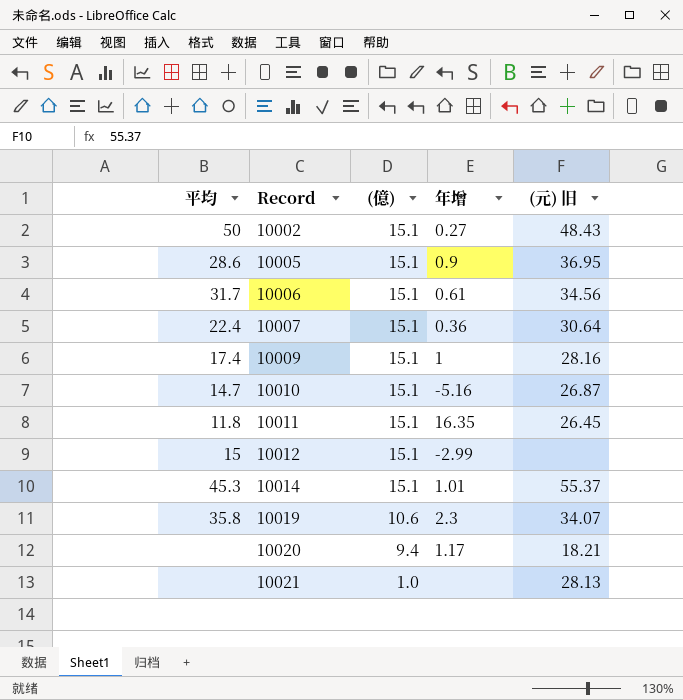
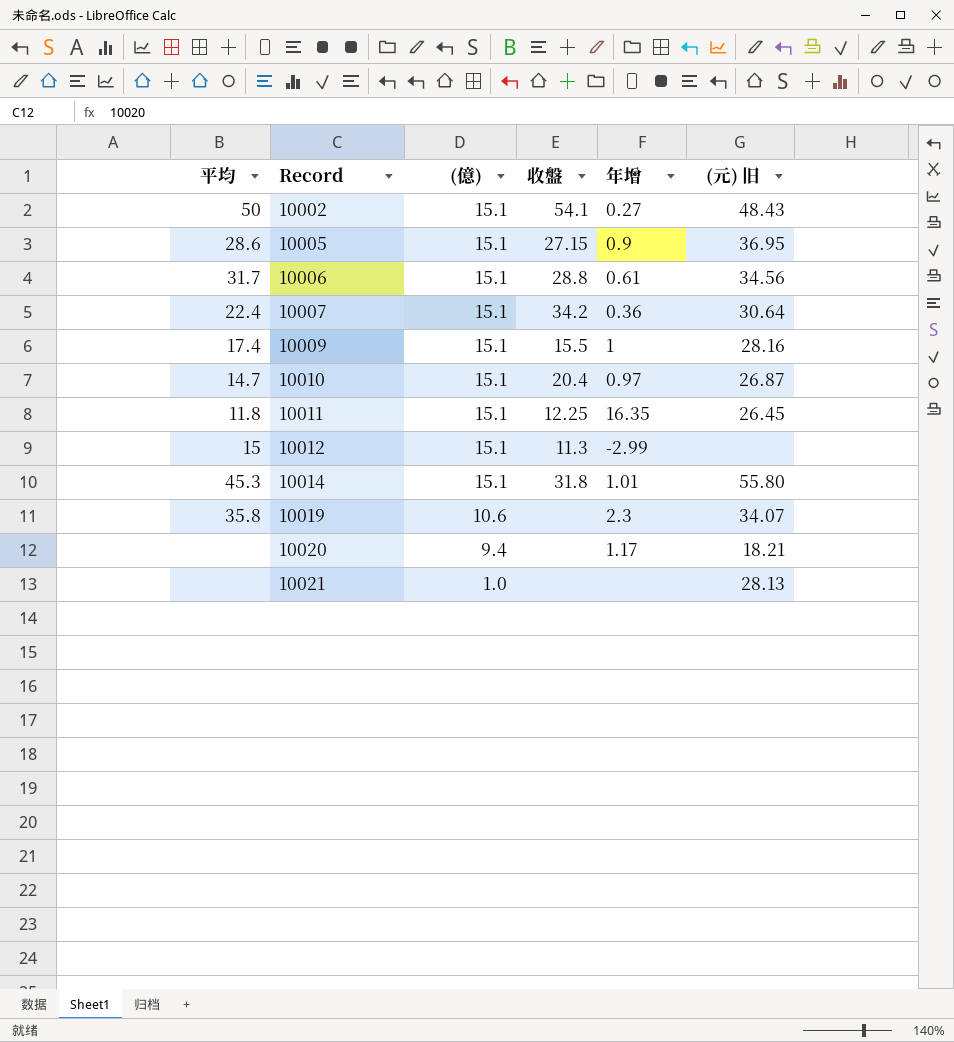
column 收盤 | position: none -> 4
10010 | 年增: -5.16 -> 0.97
10014 | (元) 旧: 55.37 -> 55.80

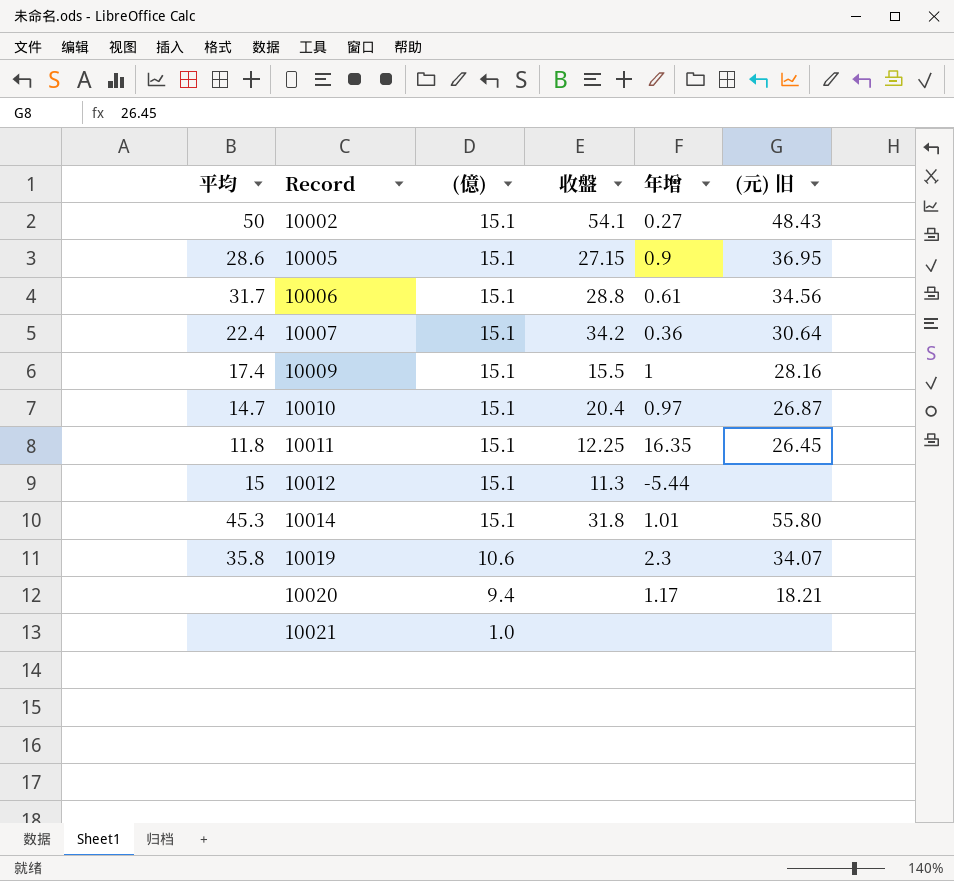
10012 | 年增: -2.99 -> -5.44
10021 | (元) 旧: 28.13 -> none

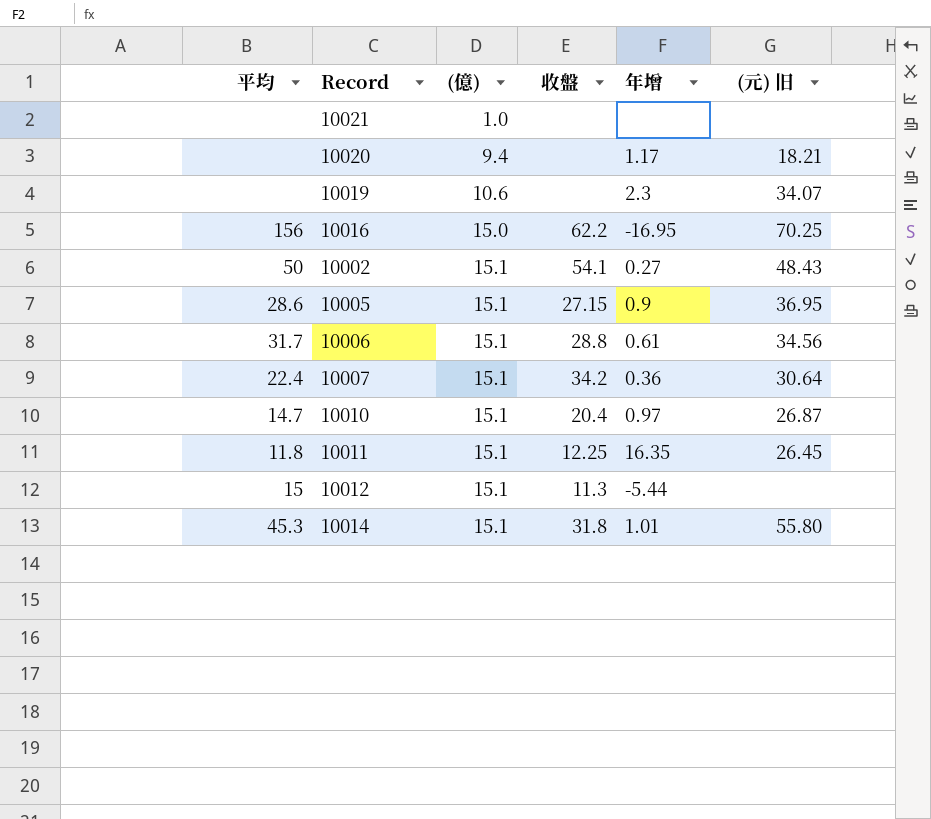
row order: Record ascending -> (億) ascending
row 10009: 17.4 | 15.1 | 15.5 | 1 | 28.16 -> none
10019 | 平均: 35.8 -> none
row 10016: none -> 156 | 15.0 | 62.2 | -16.95 | 70.25

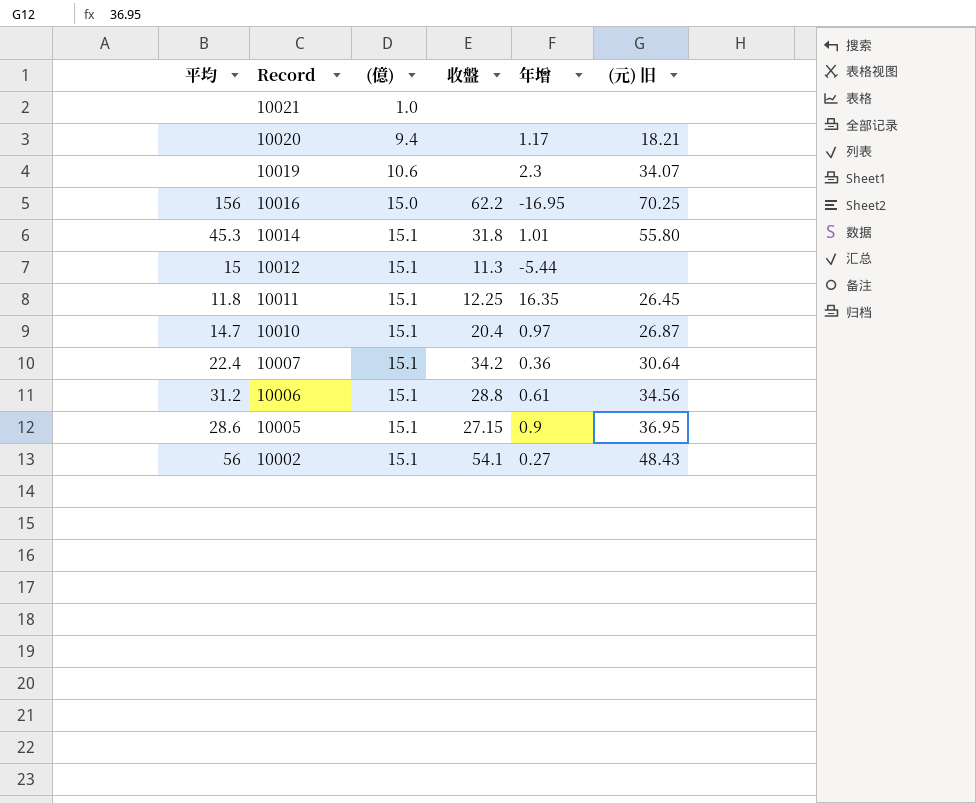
row order: (億) ascending -> Record descending
10006 | 平均: 31.7 -> 31.2
10002 | 平均: 50 -> 56

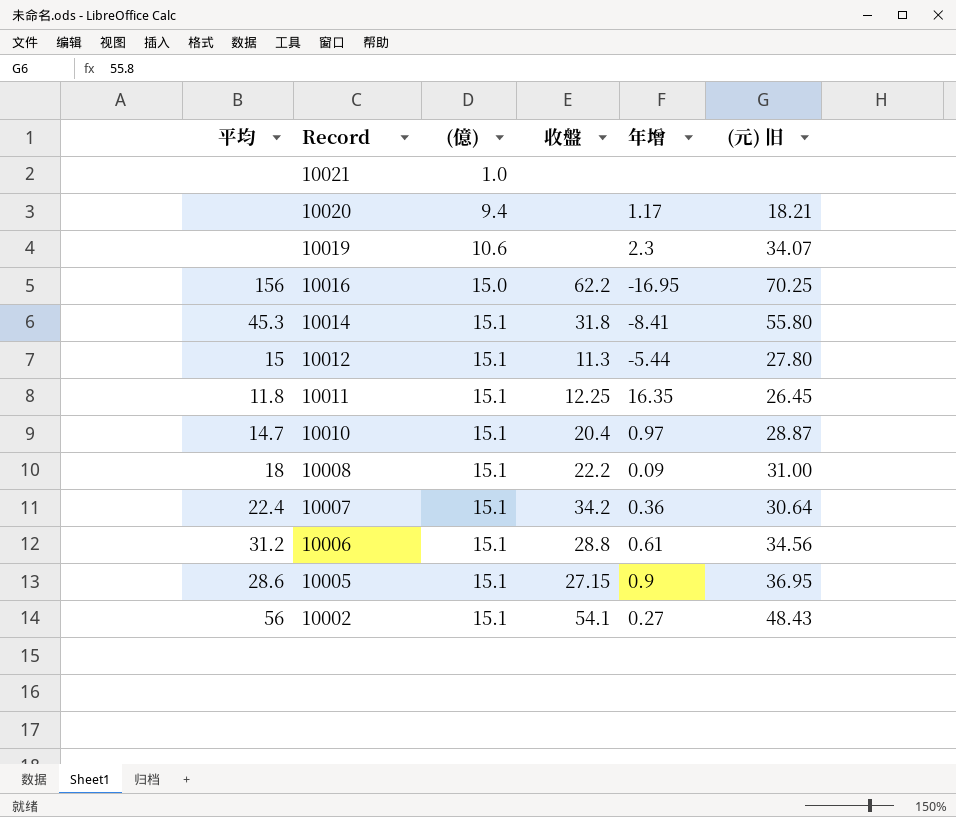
10014 | 年增: 1.01 -> -8.41
10012 | (元) 旧: none -> 27.80
10010 | (元) 旧: 26.87 -> 28.87
row 10008: none -> 18 | 15.1 | 22.2 | 0.09 | 31.00

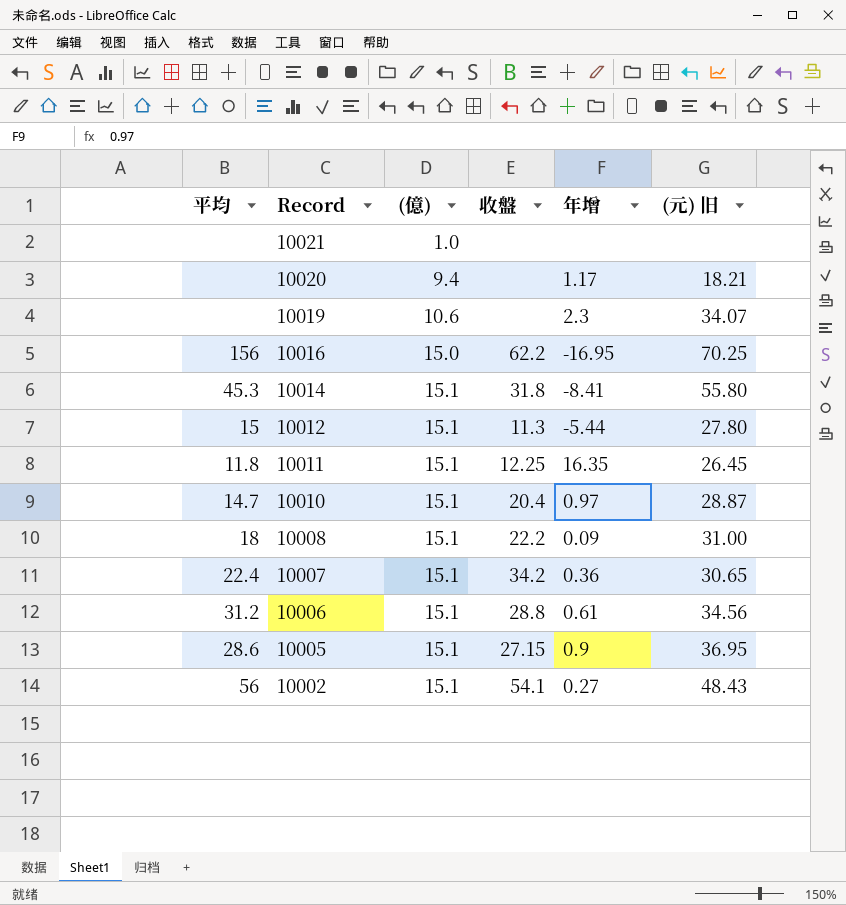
10007 | (元) 旧: 30.64 -> 30.65

